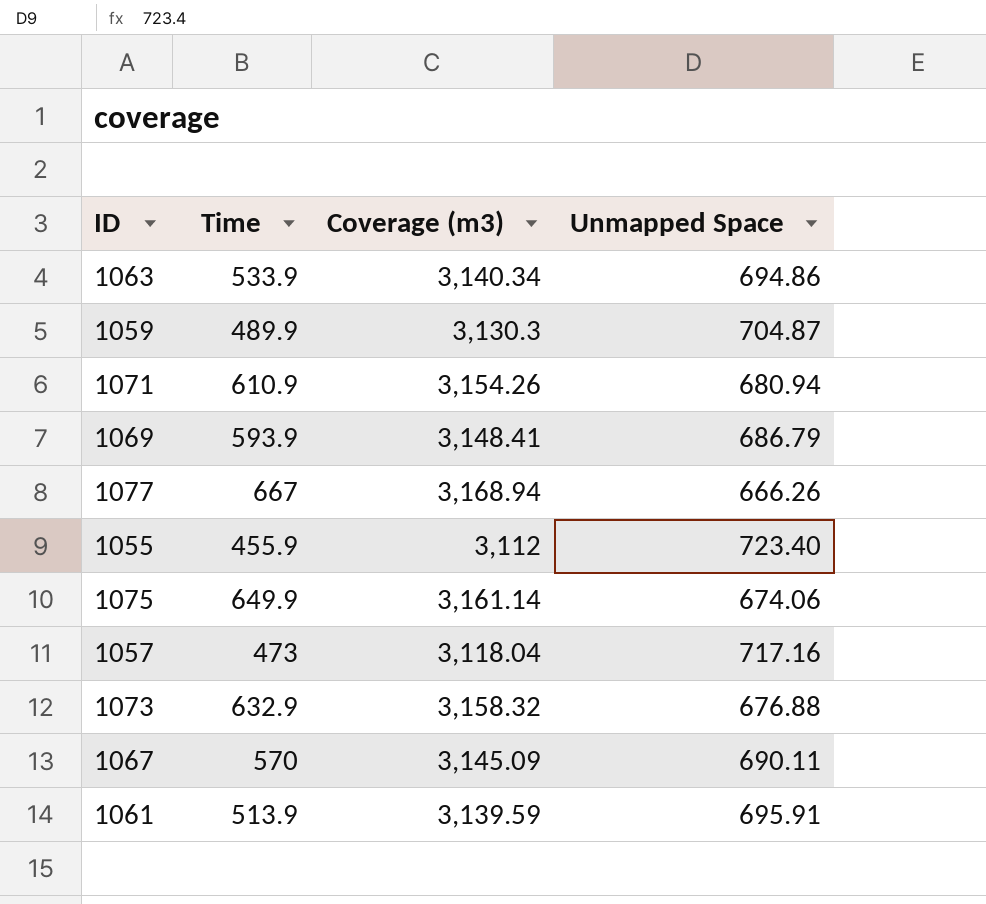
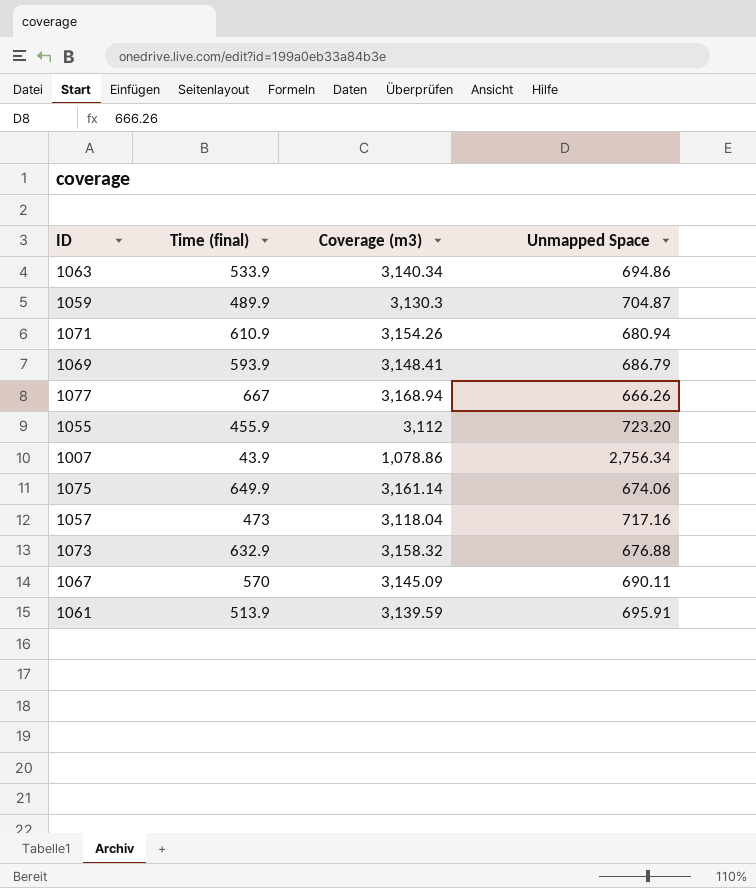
column name: Time -> Time (final)
1055 | Unmapped Space: 723.40 -> 723.20
row 1007: none -> 43.9 | 1,078.86 | 2,756.34

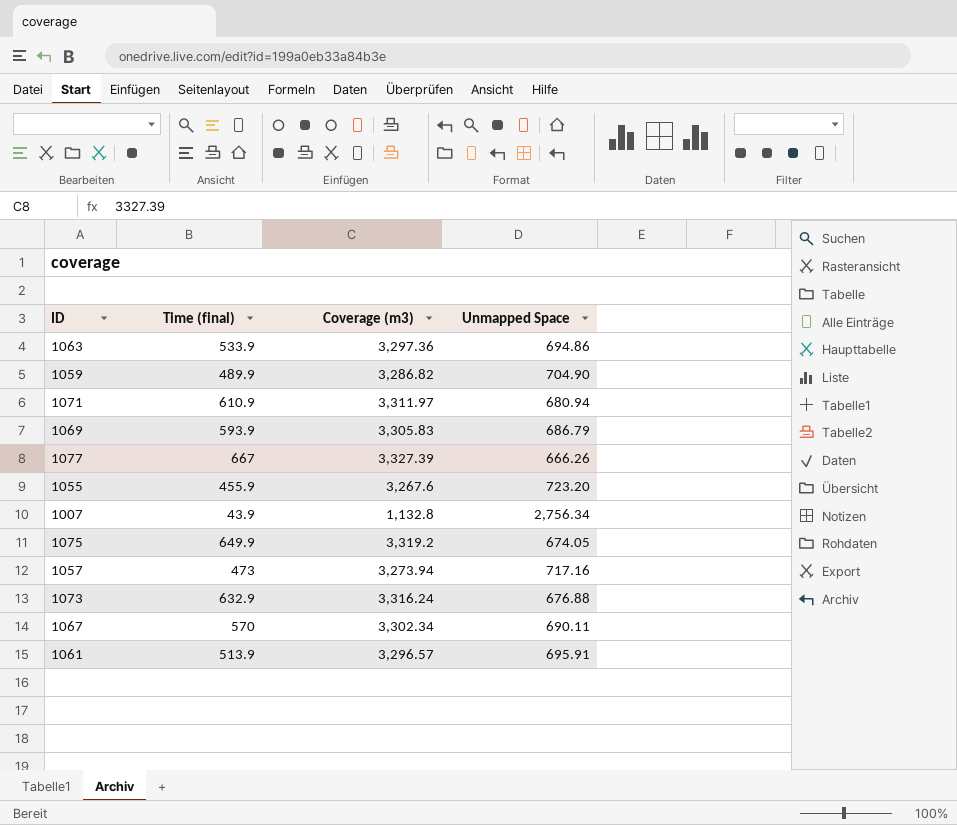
1063 | Coverage (m3): 3,140.34 -> 3,297.36
1059 | Coverage (m3): 3,130.3 -> 3,286.82
1059 | Unmapped Space: 704.87 -> 704.90
1071 | Coverage (m3): 3,154.26 -> 3,311.97
1069 | Coverage (m3): 3,148.41 -> 3,305.83
1077 | Coverage (m3): 3,168.94 -> 3,327.39
1055 | Coverage (m3): 3,112 -> 3,267.6
1007 | Coverage (m3): 1,078.86 -> 1,132.8
1075 | Coverage (m3): 3,161.14 -> 3,319.2
1075 | Unmapped Space: 674.06 -> 674.05
1057 | Coverage (m3): 3,118.04 -> 3,273.94
1073 | Coverage (m3): 3,158.32 -> 3,316.24
1067 | Coverage (m3): 3,145.09 -> 3,302.34
1061 | Coverage (m3): 3,139.59 -> 3,296.57

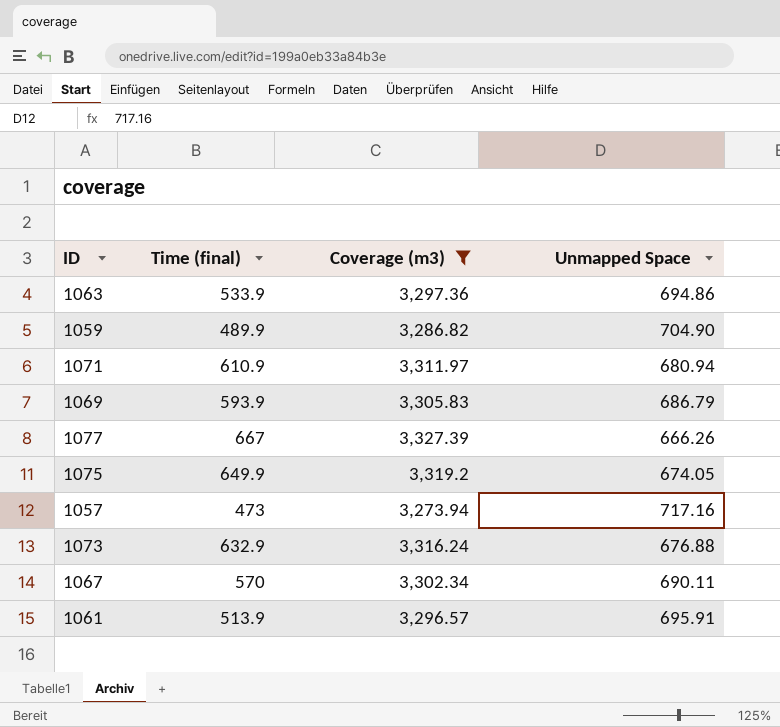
filter: none -> Coverage (m3) >= 3,273.94

